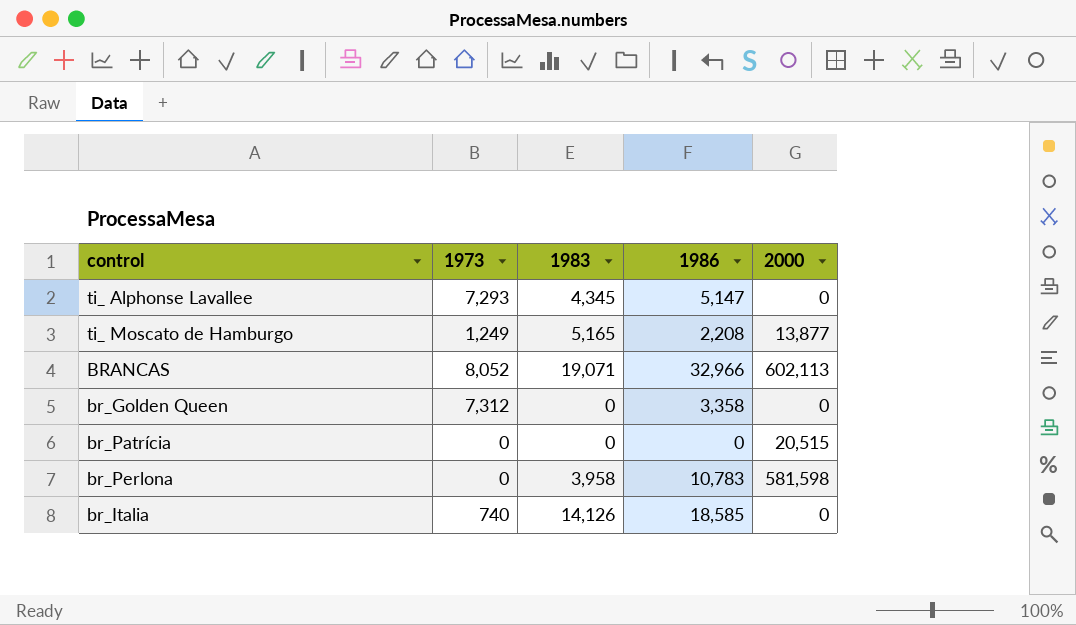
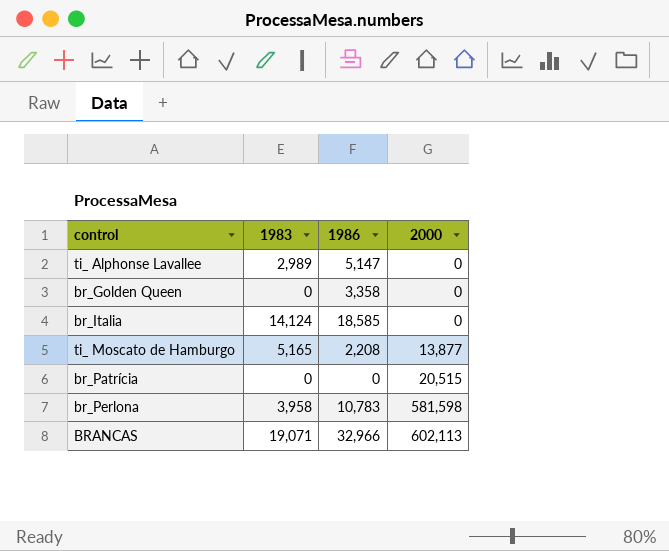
row order: none -> 2000 ascending
column 1973 | position: 2 -> none
ti_ Alphonse Lavallee | 1983: 4,345 -> 2,989
br_Italia | 1983: 14,126 -> 14,124

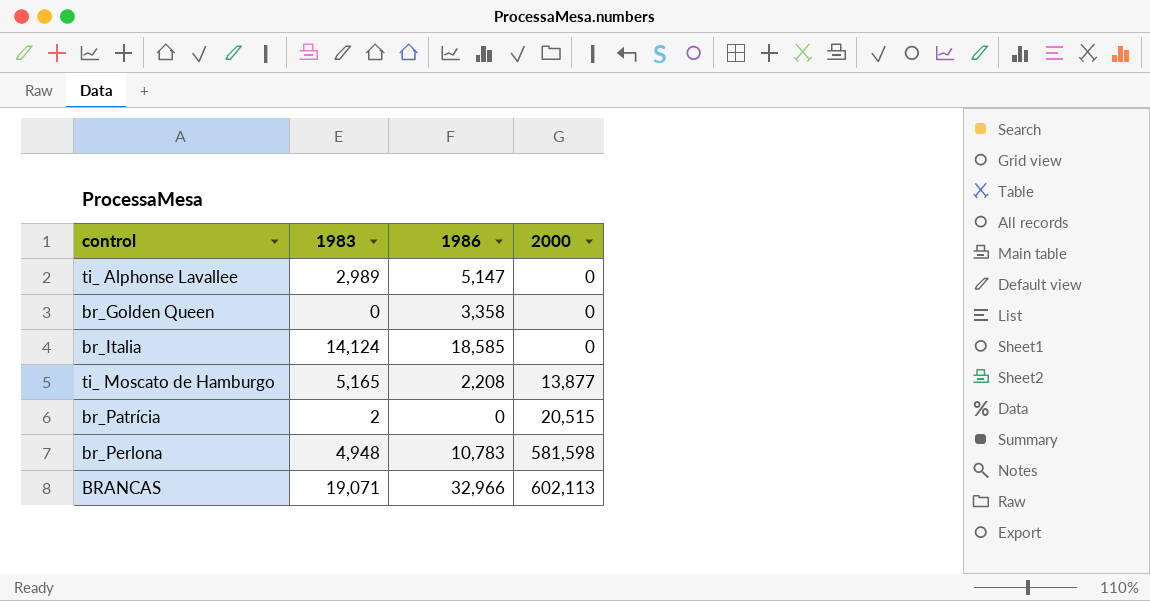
br_Patrícia | 1983: 0 -> 2
br_Perlona | 1983: 3,958 -> 4,948

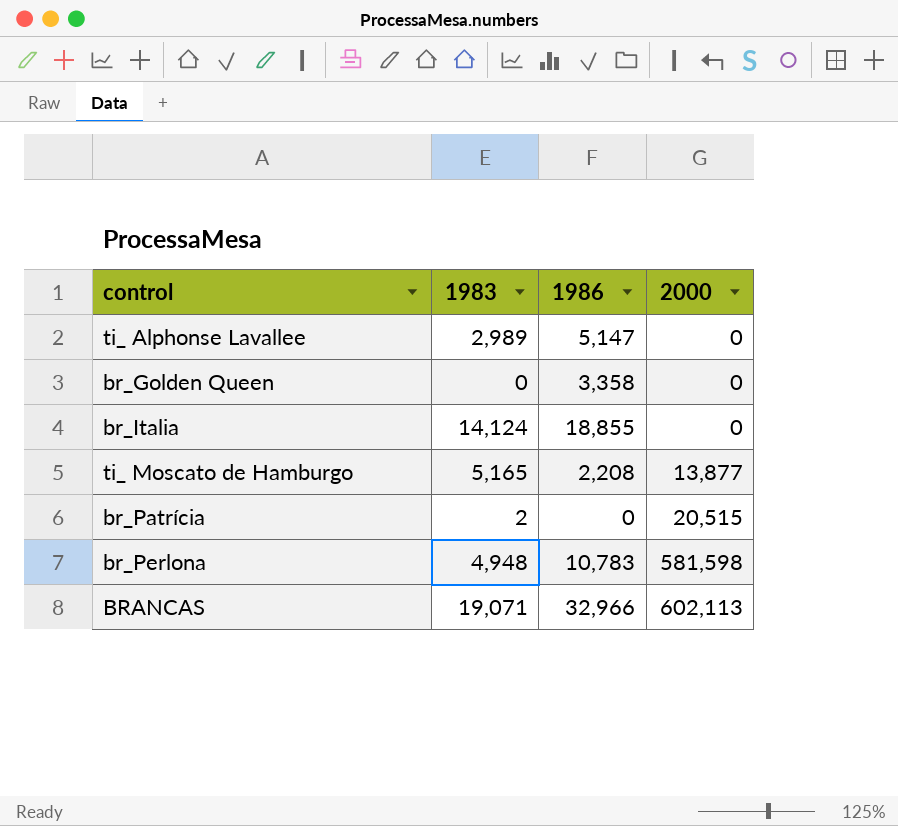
br_Italia | 1986: 18,585 -> 18,855

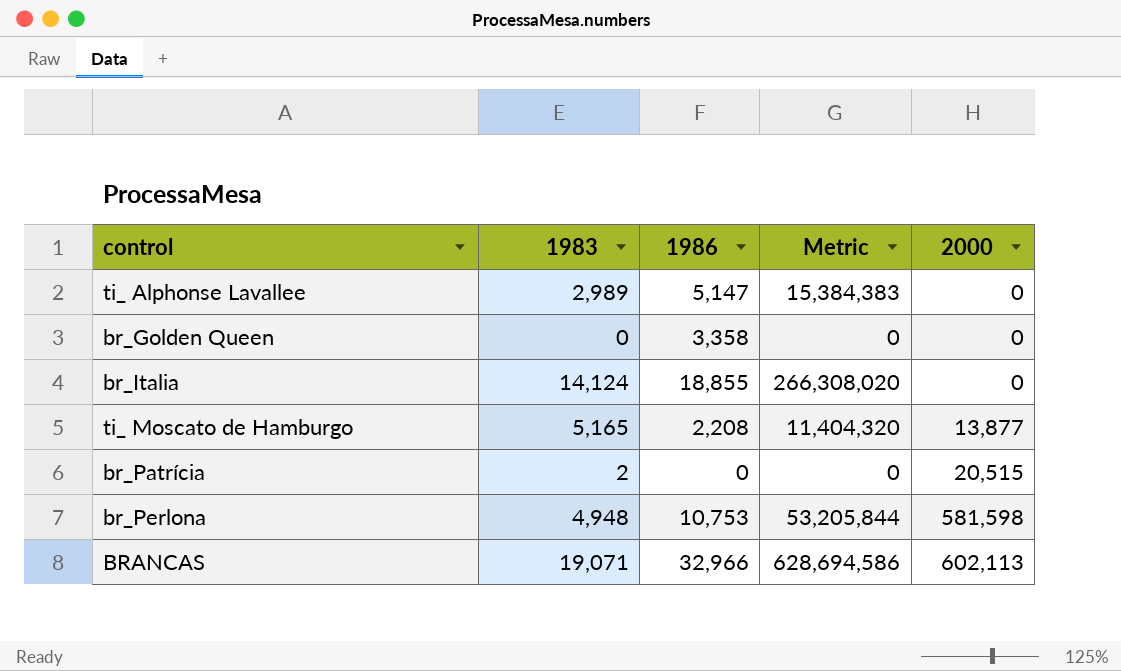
column Metric | formula: none -> [1983] * [1986]
br_Perlona | 1986: 10,783 -> 10,753

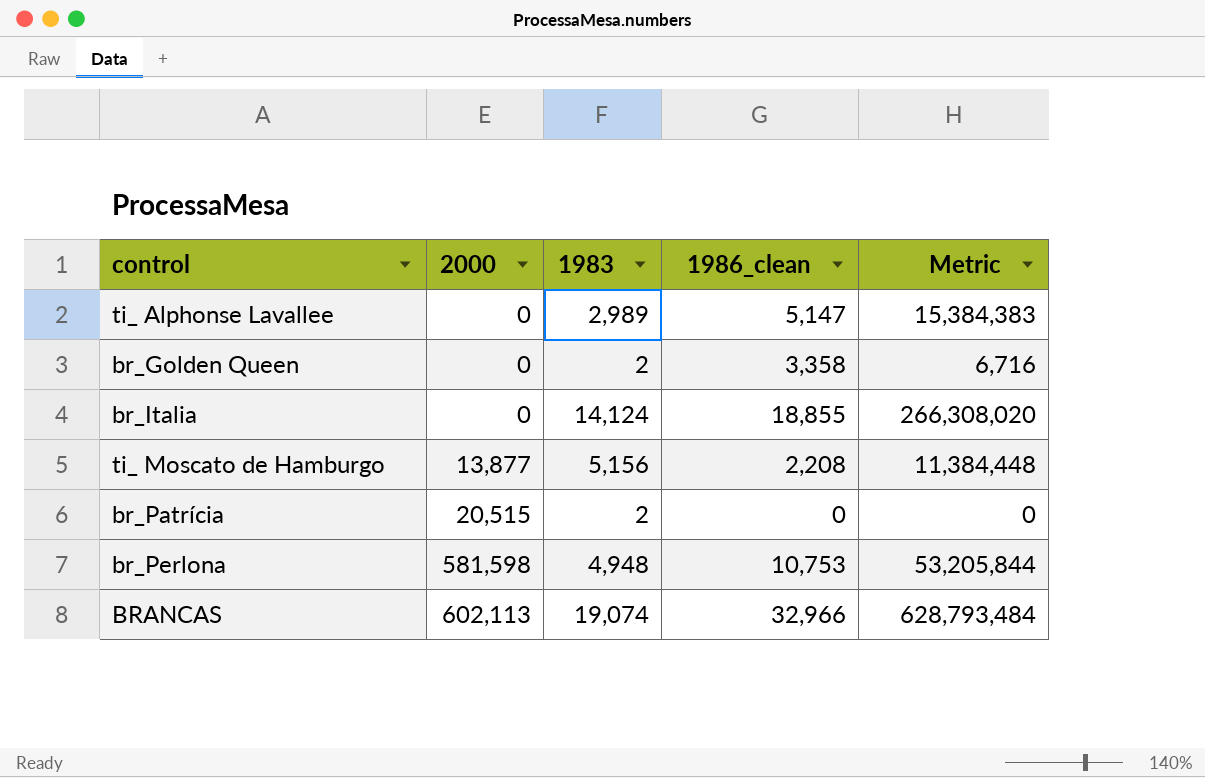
column 2000 | position: 5 -> 2
column name: 1986 -> 1986_clean
br_Golden Queen | 1983: 0 -> 2
br_Golden Queen | Metric: 0 -> 6,716
ti_ Moscato de Hamburgo | 1983: 5,165 -> 5,156
ti_ Moscato de Hamburgo | Metric: 11,404,320 -> 11,384,448
BRANCAS | 1983: 19,071 -> 19,074
BRANCAS | Metric: 628,694,586 -> 628,793,484

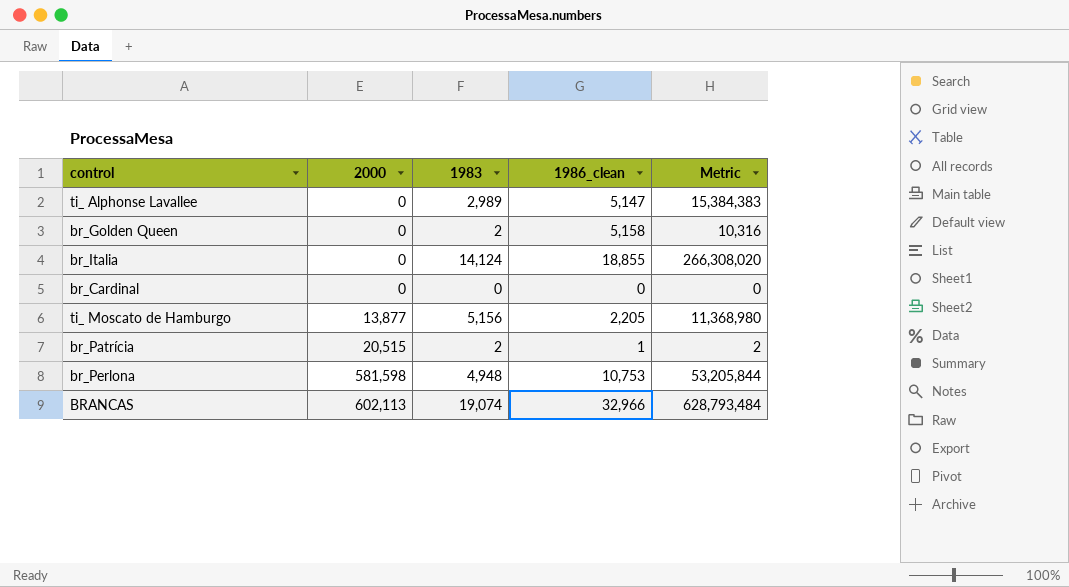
br_Golden Queen | 1986_clean: 3,358 -> 5,158
br_Golden Queen | Metric: 6,716 -> 10,316
row br_Cardinal: none -> 0 | 0 | 0 | 0
ti_ Moscato de Hamburgo | 1986_clean: 2,208 -> 2,205
ti_ Moscato de Hamburgo | Metric: 11,384,448 -> 11,368,980
br_Patrícia | 1986_clean: 0 -> 1
br_Patrícia | Metric: 0 -> 2

